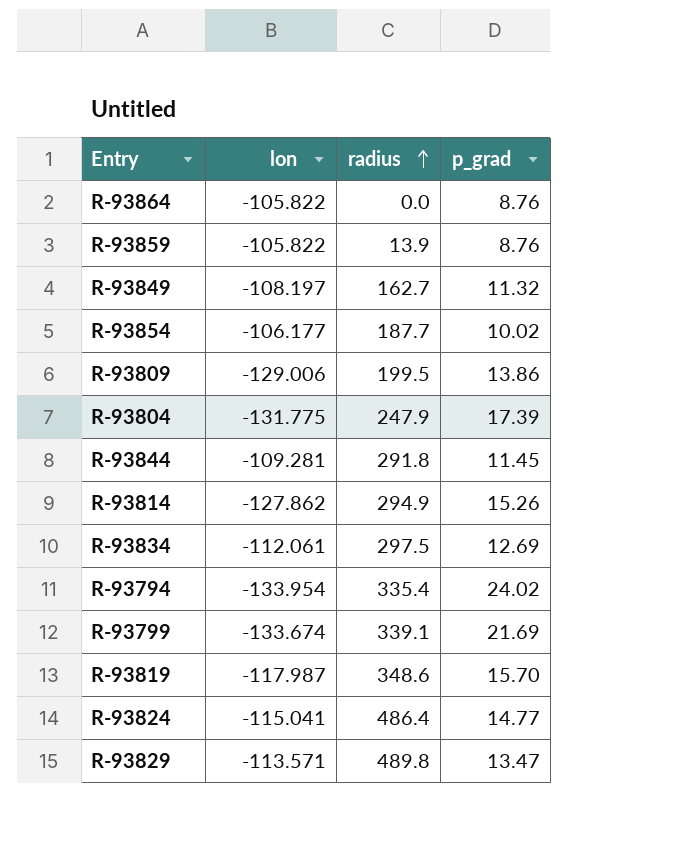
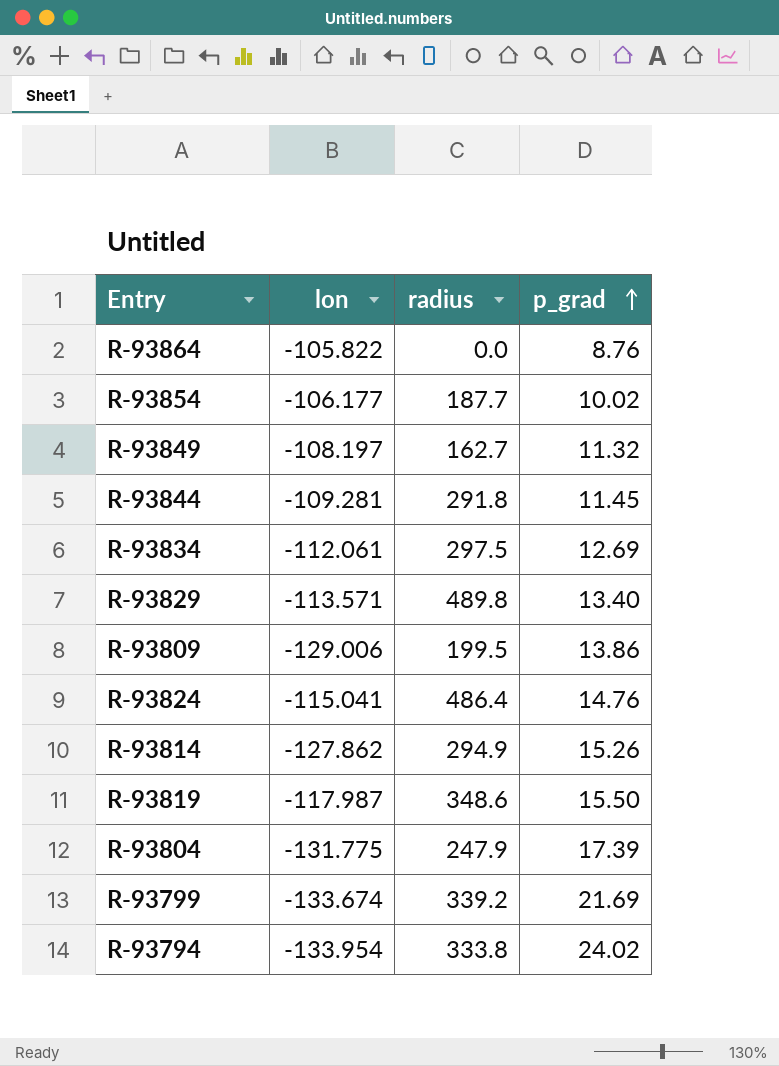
row order: radius ascending -> p_grad ascending
row R-93859: -105.822 | 13.9 | 8.76 -> none
R-93829 | p_grad: 13.47 -> 13.40
R-93824 | p_grad: 14.77 -> 14.76
R-93819 | p_grad: 15.70 -> 15.50
R-93799 | radius: 339.1 -> 339.2
R-93794 | radius: 335.4 -> 333.8

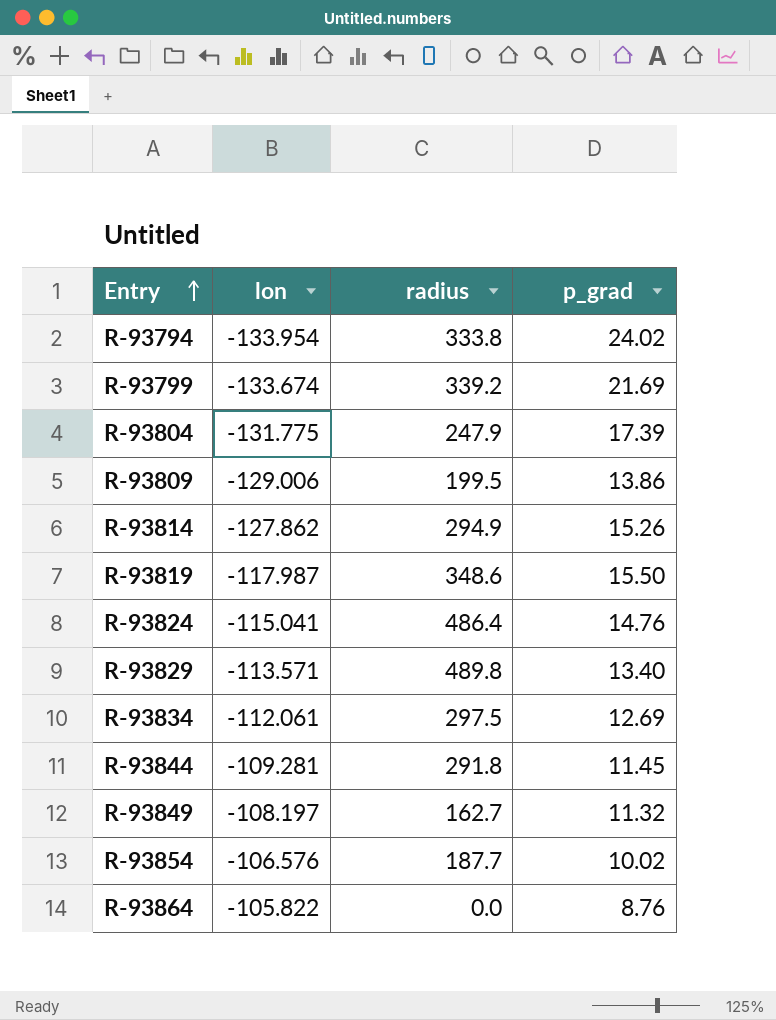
row order: p_grad ascending -> Entry ascending
R-93854 | lon: -106.177 -> -106.576

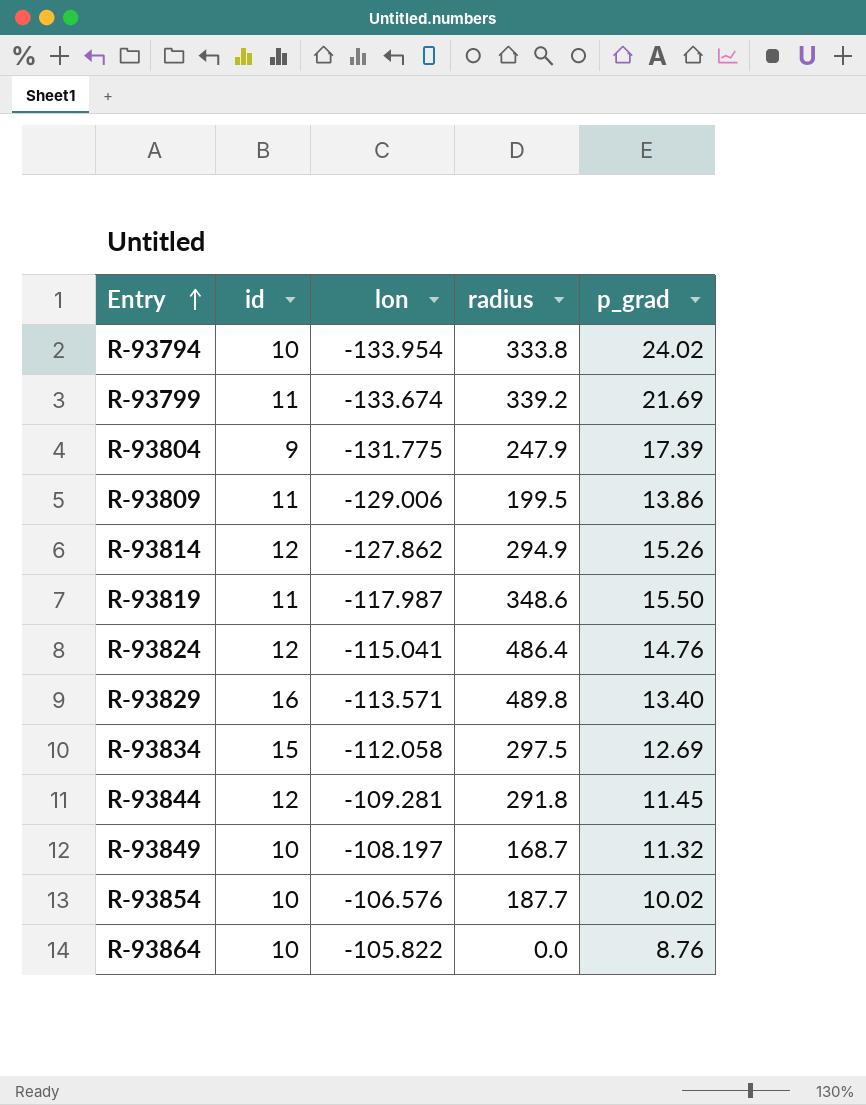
column id | position: none -> 2
R-93834 | lon: -112.061 -> -112.058
R-93849 | radius: 162.7 -> 168.7

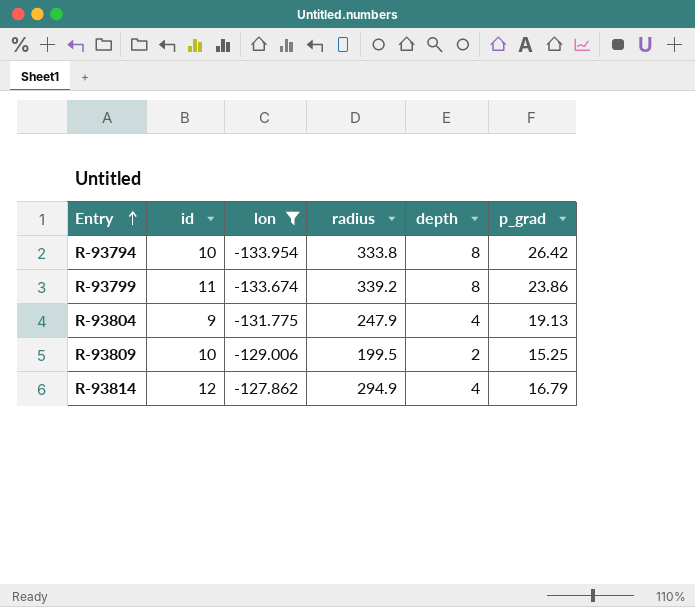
filter: none -> lon <= -127.862
column depth | position: none -> 5
R-93794 | p_grad: 24.02 -> 26.42
R-93799 | p_grad: 21.69 -> 23.86
R-93804 | p_grad: 17.39 -> 19.13
R-93809 | id: 11 -> 10
R-93809 | p_grad: 13.86 -> 15.25
R-93814 | p_grad: 15.26 -> 16.79

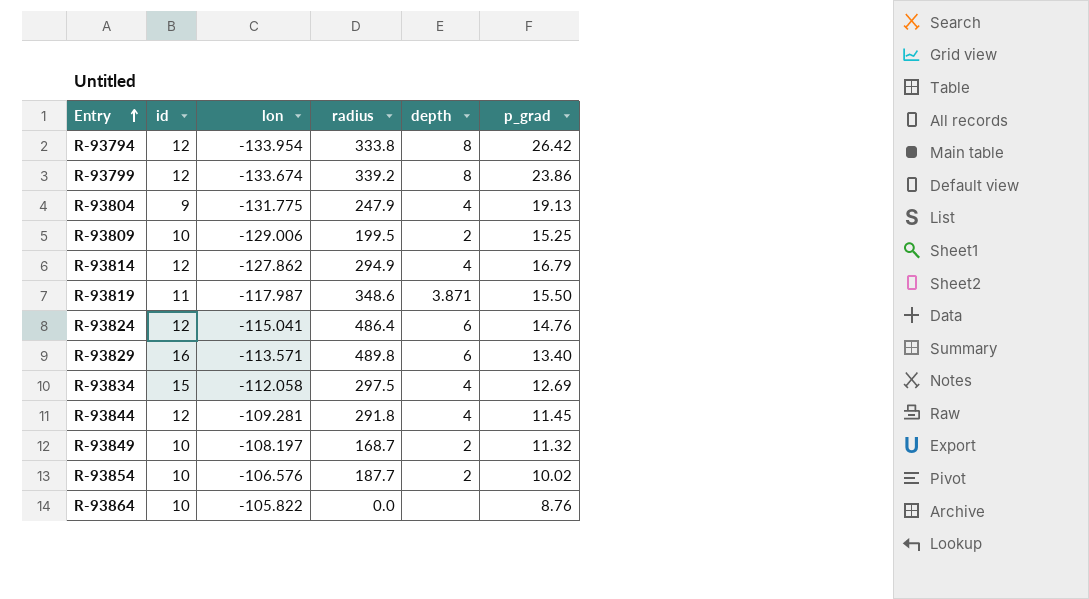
filter: lon <= -127.862 -> none
R-93794 | id: 10 -> 12
R-93799 | id: 11 -> 12

